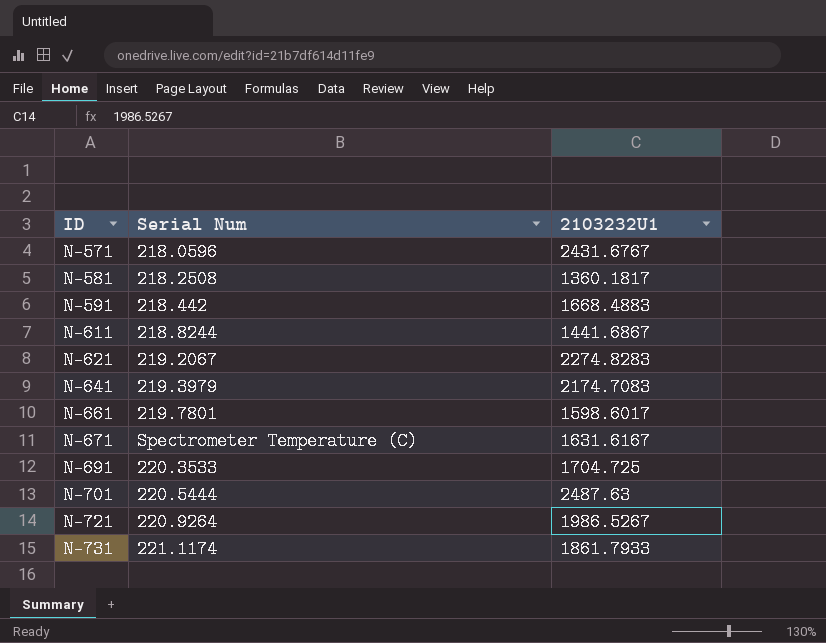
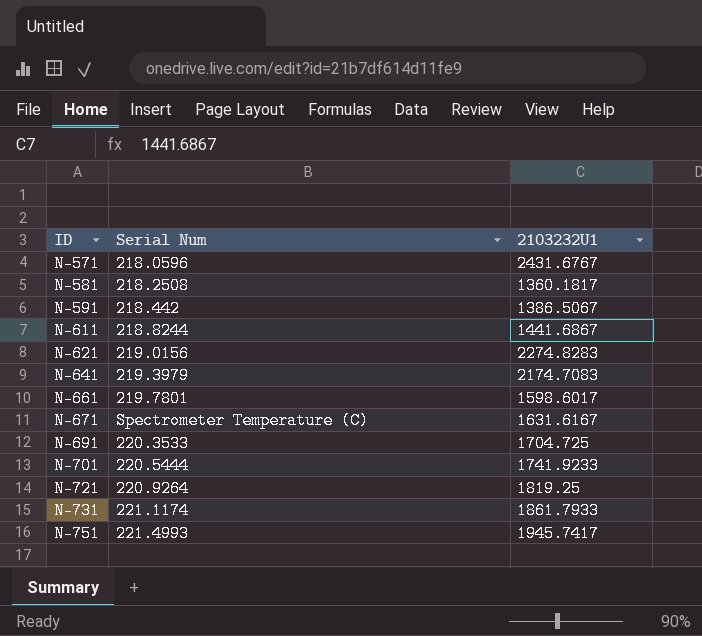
N-591 | 2103232U1: 1668.4883 -> 1386.5067
N-621 | Serial Num: 219.2067 -> 219.0156
N-701 | 2103232U1: 2487.63 -> 1741.9233
N-721 | 2103232U1: 1986.5267 -> 1819.25
row N-751: none -> 221.4993 | 1945.7417

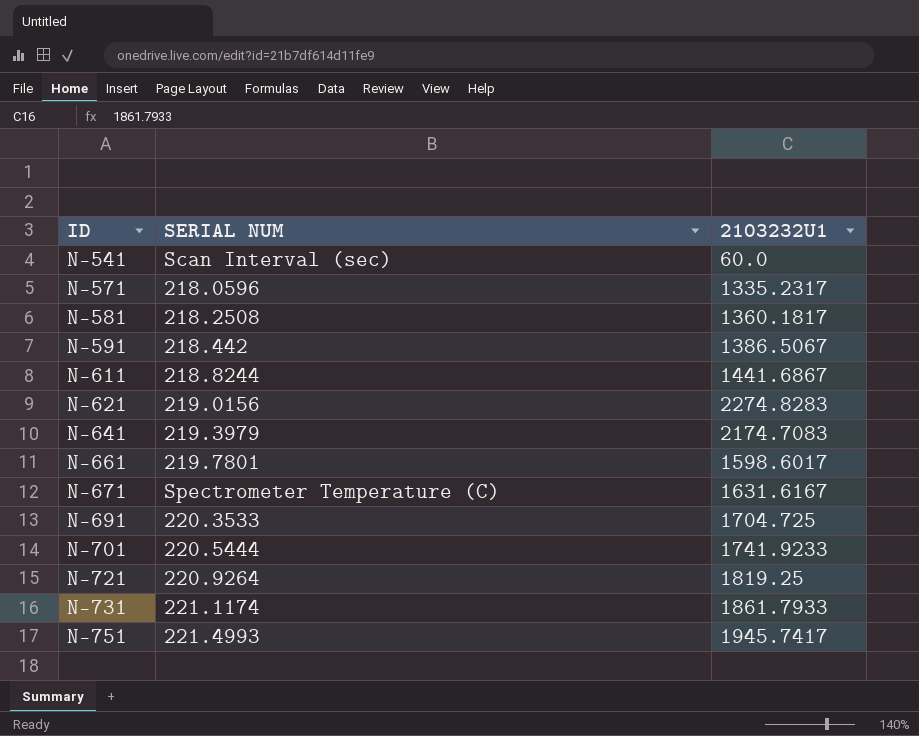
column name: Serial Num -> SERIAL NUM
row N-541: none -> Scan Interval (sec) | 60.0
N-571 | 2103232U1: 2431.6767 -> 1335.2317

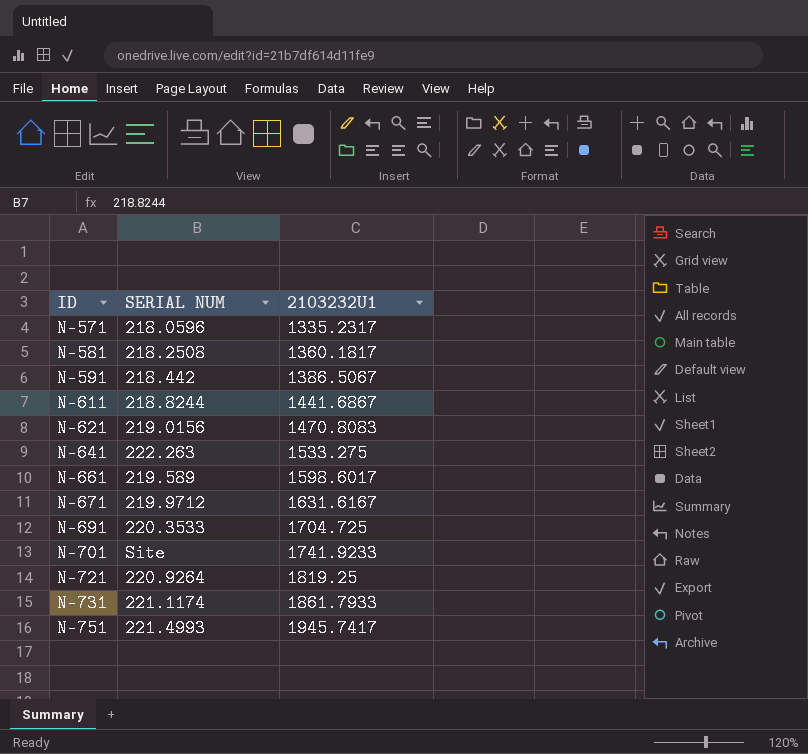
row N-541: Scan Interval (sec) | 60.0 -> none
N-621 | 2103232U1: 2274.8283 -> 1470.8083
N-641 | SERIAL NUM: 219.3979 -> 222.263
N-641 | 2103232U1: 2174.7083 -> 1533.275
N-661 | SERIAL NUM: 219.7801 -> 219.589
N-671 | SERIAL NUM: Spectrometer Temperature (C) -> 219.9712
N-701 | SERIAL NUM: 220.5444 -> Site

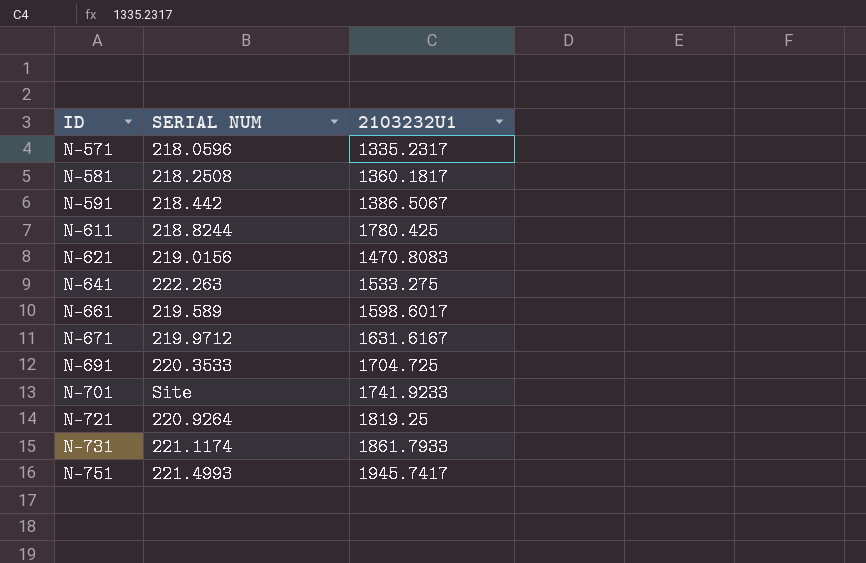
N-611 | 2103232U1: 1441.6867 -> 1780.425

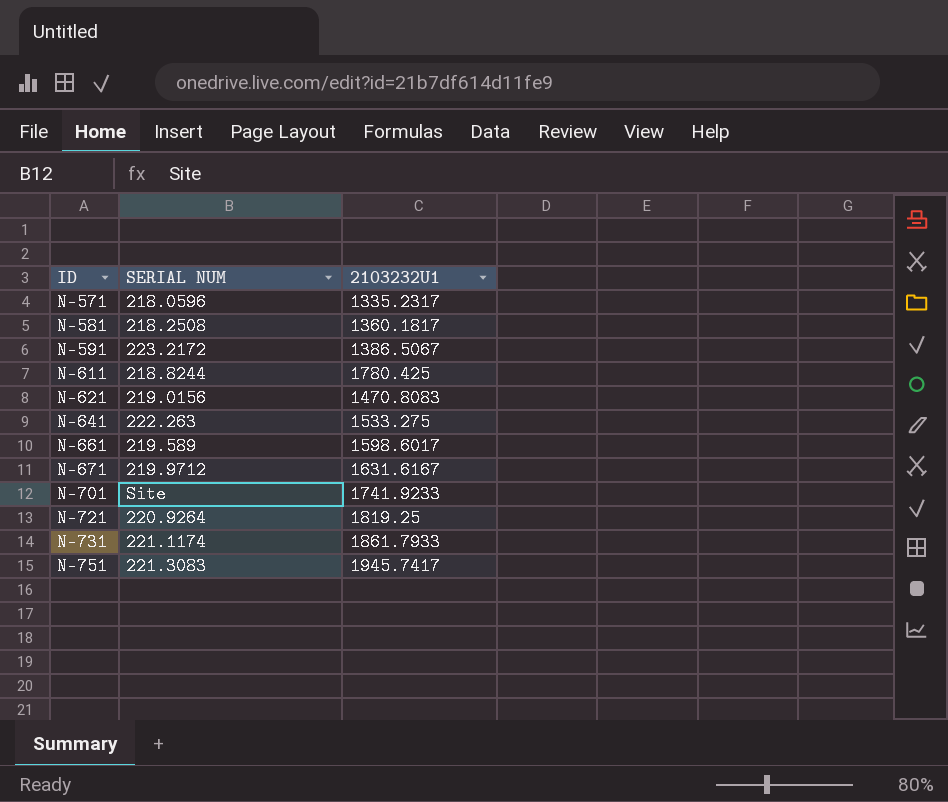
row N-691: 220.3533 | 1704.725 -> none
N-591 | SERIAL NUM: 218.442 -> 223.2172
N-751 | SERIAL NUM: 221.4993 -> 221.3083

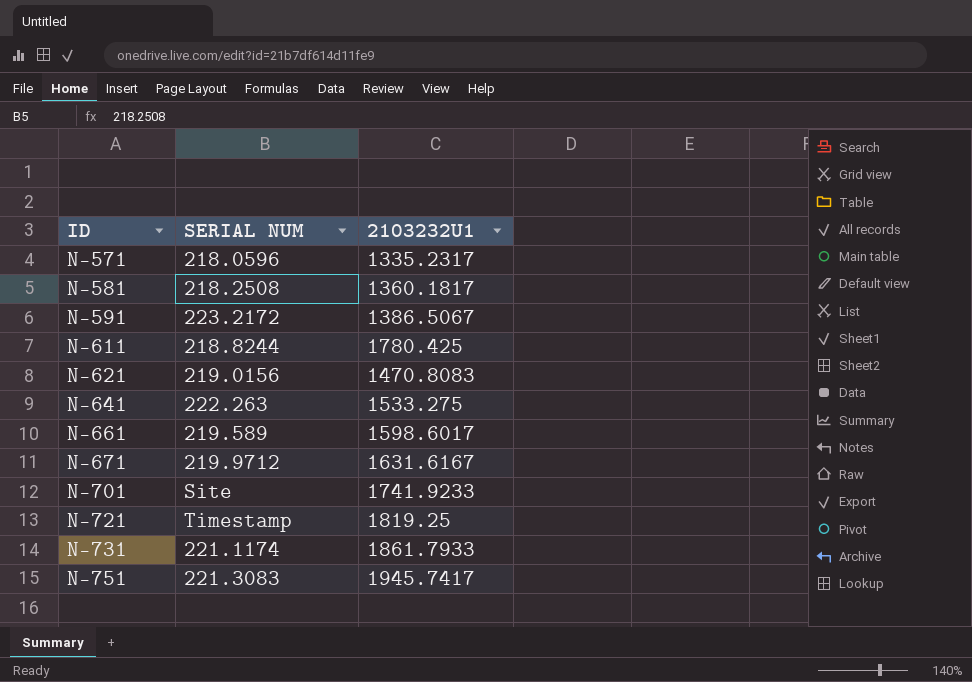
N-721 | SERIAL NUM: 220.9264 -> Timestamp

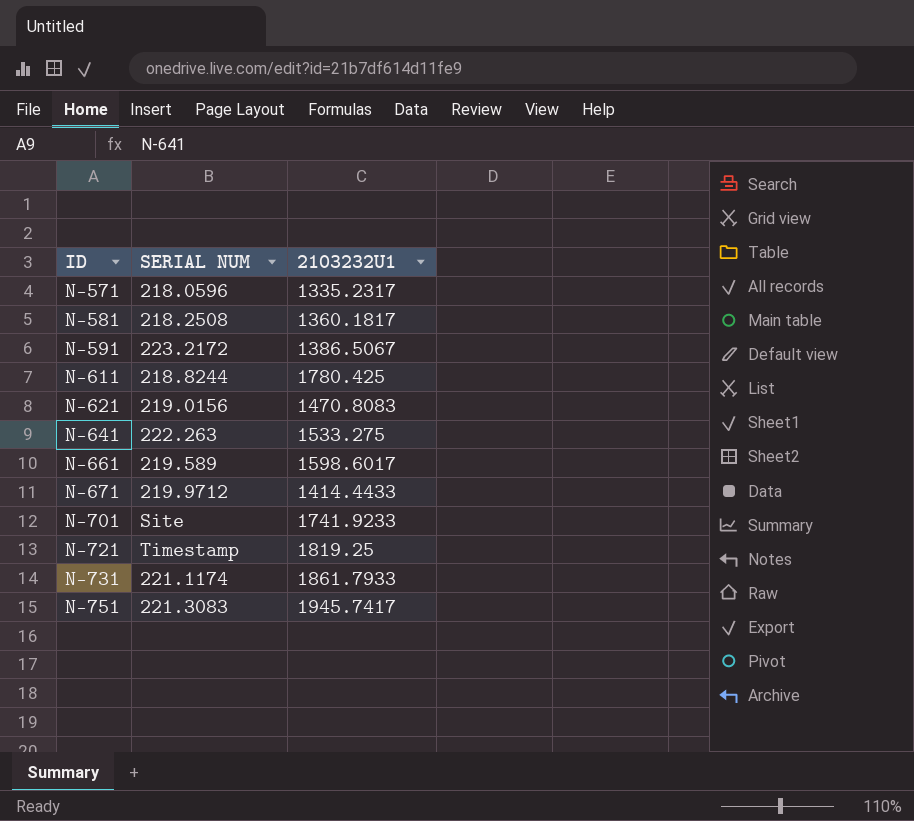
N-671 | 2103232U1: 1631.6167 -> 1414.4433

